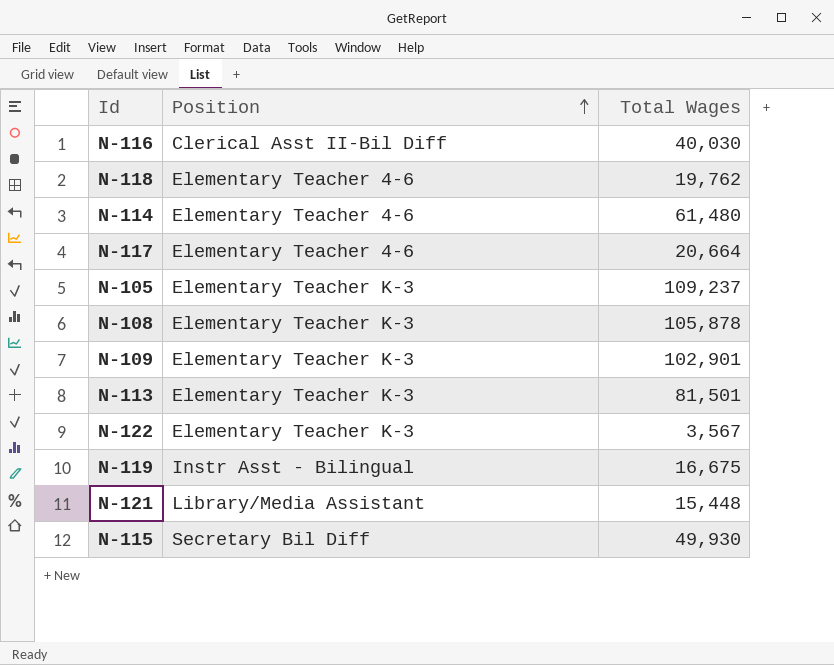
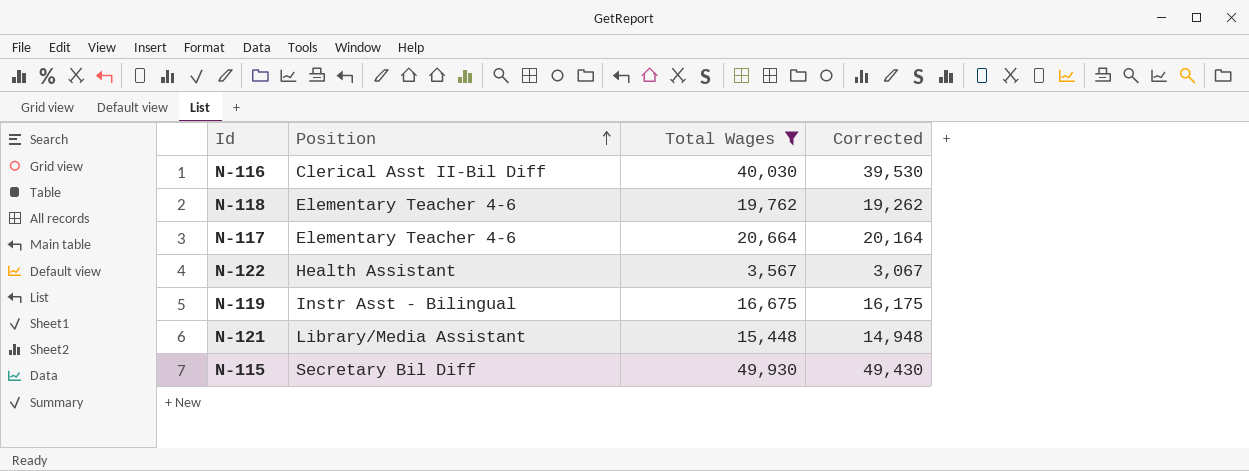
filter: none -> Total Wages <= 49,930
column Corrected | formula: none -> [Total Wages] - 500
N-122 | Position: Elementary Teacher K-3 -> Health Assistant

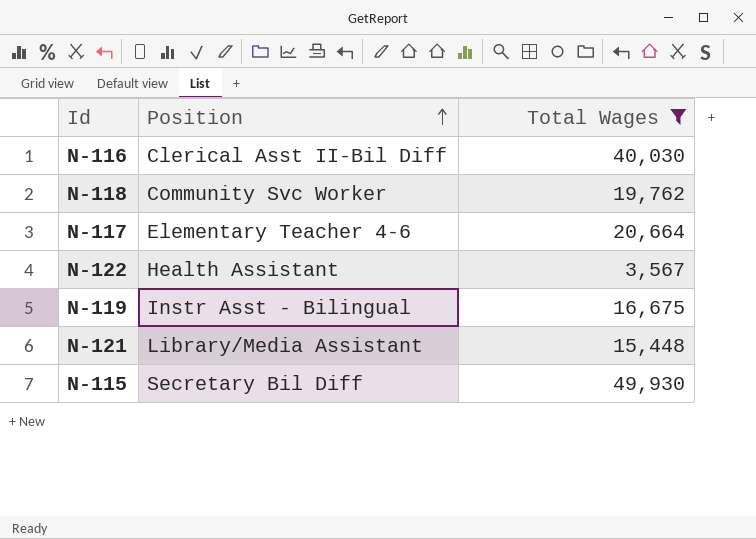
column Corrected | formula: [Total Wages] - 500 -> none
N-118 | Position: Elementary Teacher 4-6 -> Community Svc Worker

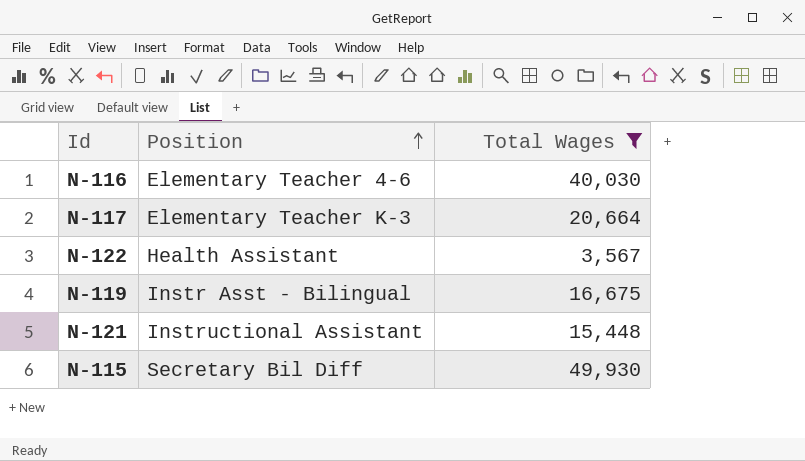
row N-118: Community Svc Worker | 19,762 -> none
N-116 | Position: Clerical Asst II-Bil Diff -> Elementary Teacher 4-6
N-117 | Position: Elementary Teacher 4-6 -> Elementary Teacher K-3
N-121 | Position: Library/Media Assistant -> Instructional Assistant

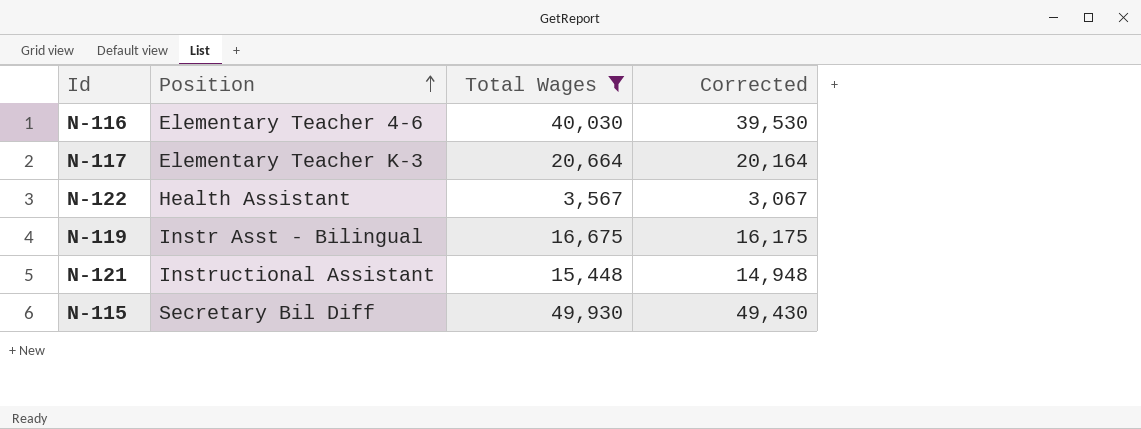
column Corrected | formula: none -> [Total Wages] - 500

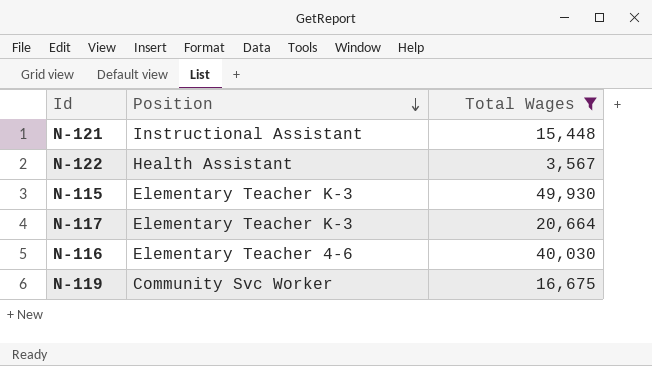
row order: Position ascending -> Position descending
column Corrected | formula: [Total Wages] - 500 -> none
N-115 | Position: Secretary Bil Diff -> Elementary Teacher K-3
N-119 | Position: Instr Asst - Bilingual -> Community Svc Worker

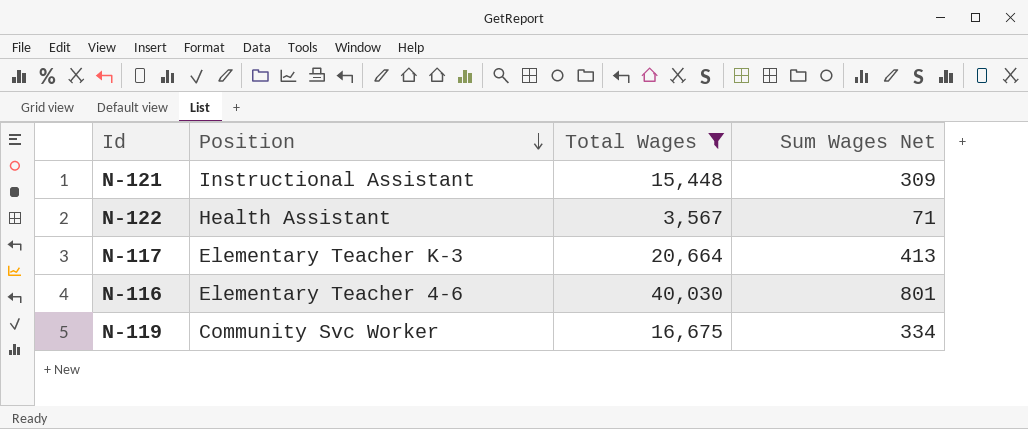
column Sum Wages Net | formula: none -> [Total Wages] * 0.02
row N-115: Elementary Teacher K-3 | 49,930 -> none

